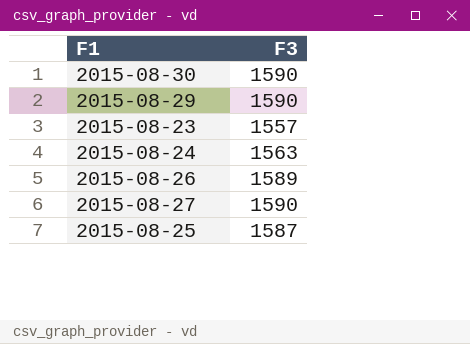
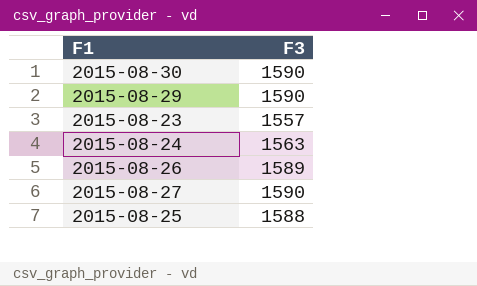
2015-08-25 | F3: 1587 -> 1588

